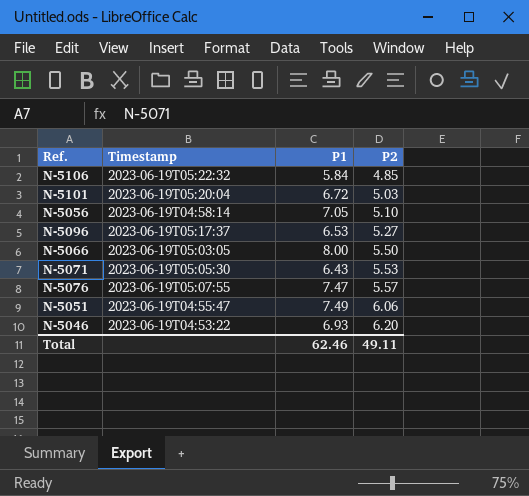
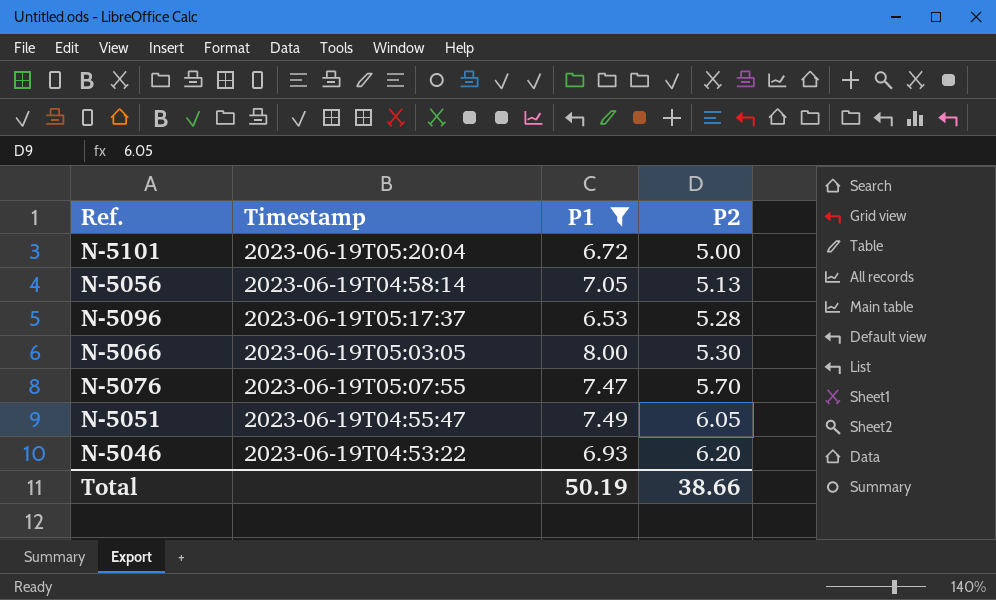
filter: none -> P1 >= 6.53
N-5101 | P2: 5.03 -> 5.00
N-5056 | P2: 5.10 -> 5.13
N-5096 | P2: 5.27 -> 5.28
N-5066 | P2: 5.50 -> 5.30
N-5076 | P2: 5.57 -> 5.70
N-5051 | P2: 6.06 -> 6.05
Total | P1: 62.46 -> 50.19
Total | P2: 49.11 -> 38.66

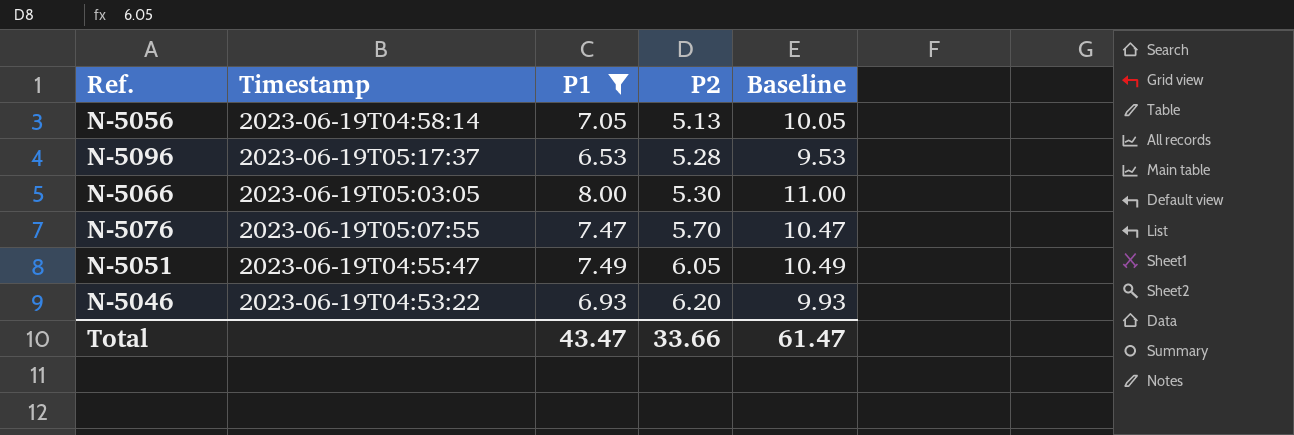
column Baseline | formula: none -> [P1] + 3
row N-5101: 2023-06-19T05:20:04 | 6.72 | 5.00 -> none
Total | P1: 50.19 -> 43.47
Total | P2: 38.66 -> 33.66

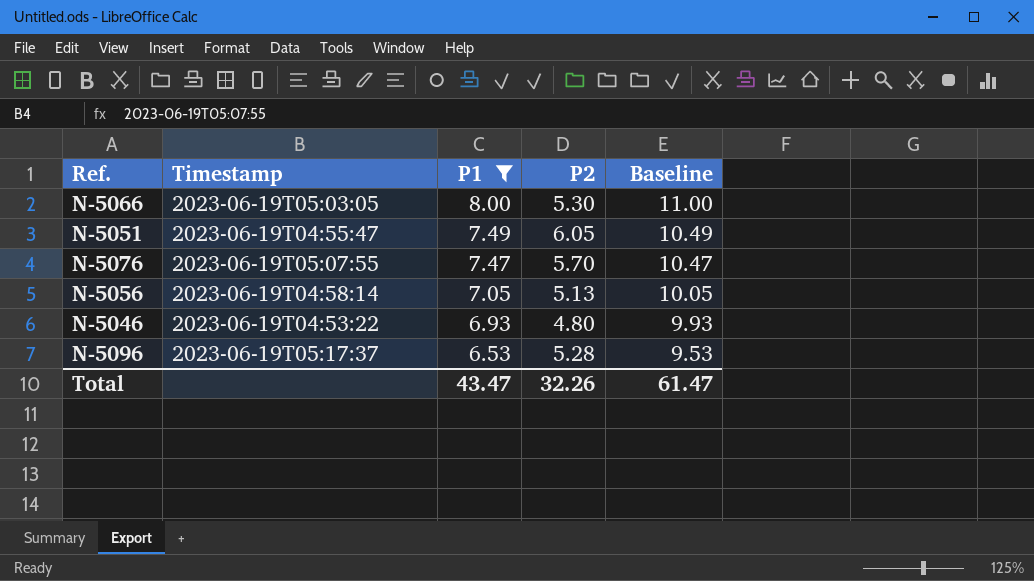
row order: P2 ascending -> P1 descending
N-5046 | P2: 6.20 -> 4.80
Total | P2: 33.66 -> 32.26

